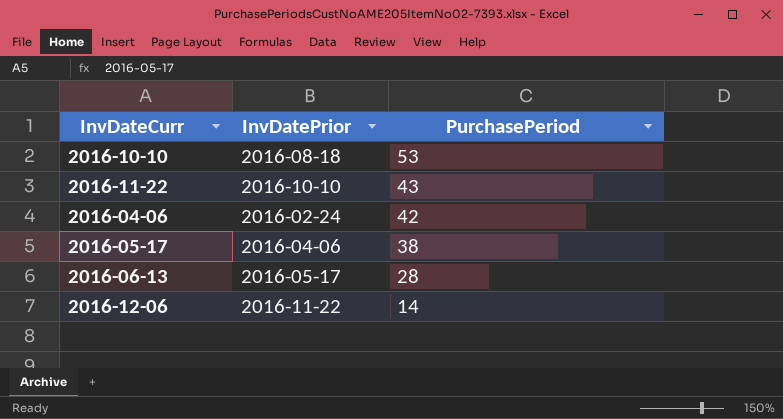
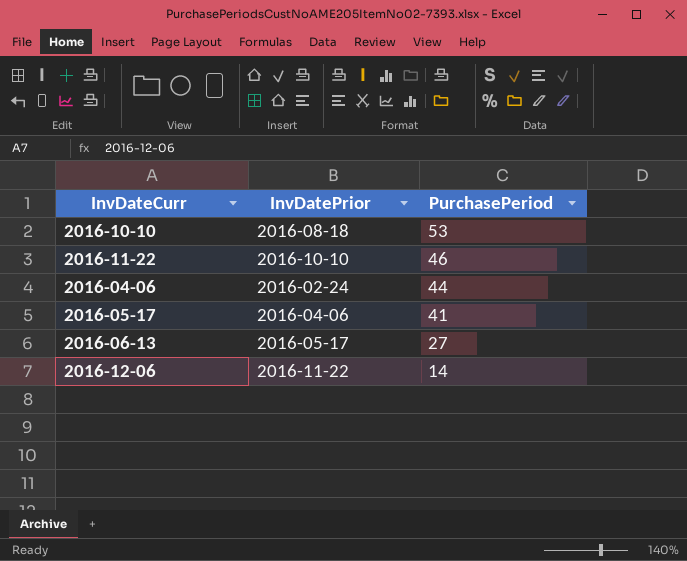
2016-11-22 | PurchasePeriod: 43 -> 46
2016-04-06 | PurchasePeriod: 42 -> 44
2016-05-17 | PurchasePeriod: 38 -> 41
2016-06-13 | PurchasePeriod: 28 -> 27

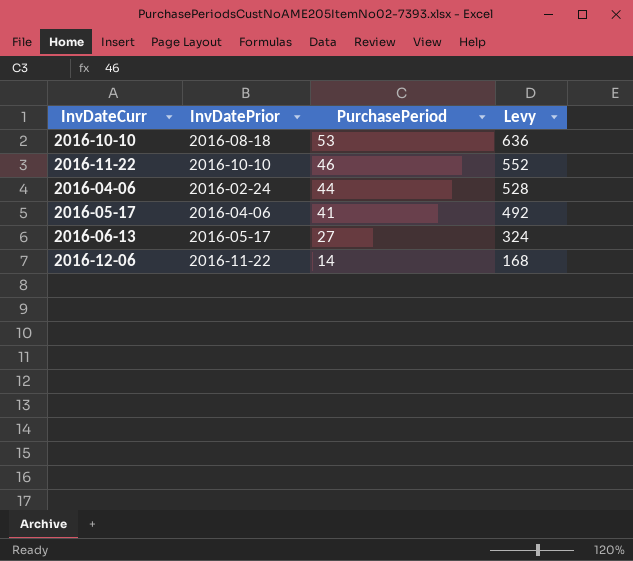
column Levy | formula: none -> [PurchasePeriod] * 12

